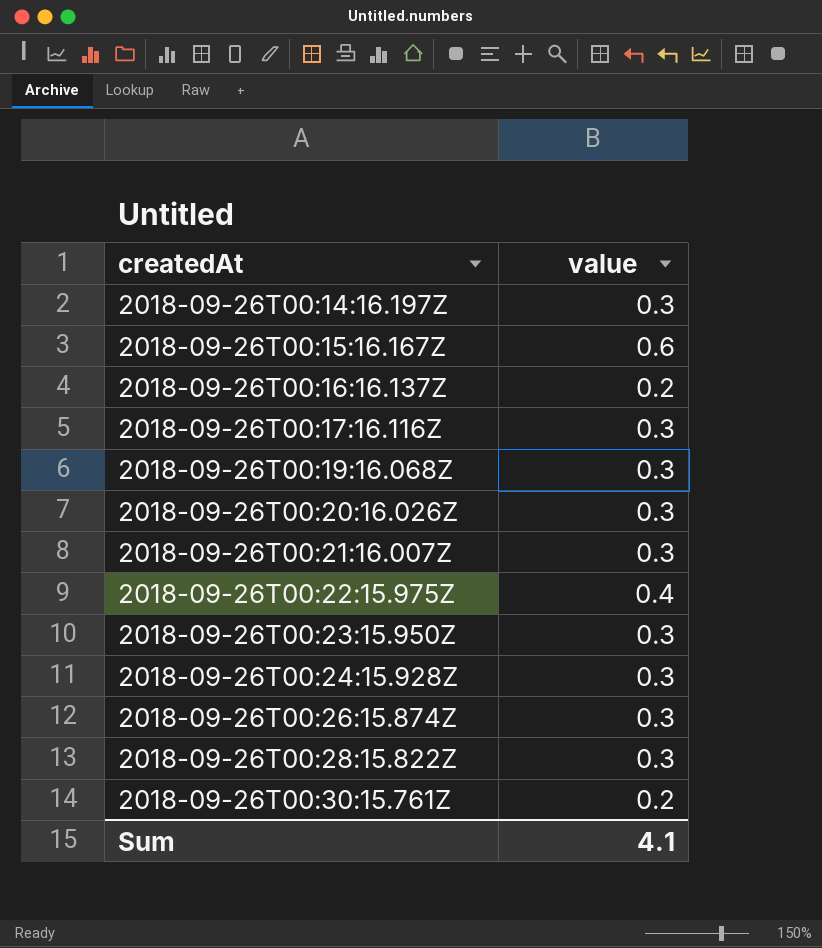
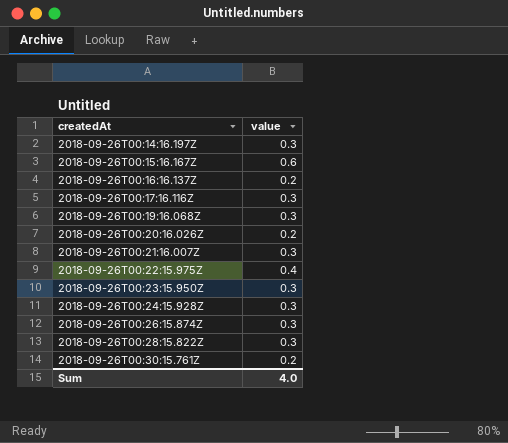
2018-09-26T00:20:16.026Z | value: 0.3 -> 0.2
Sum | value: 4.1 -> 4.0

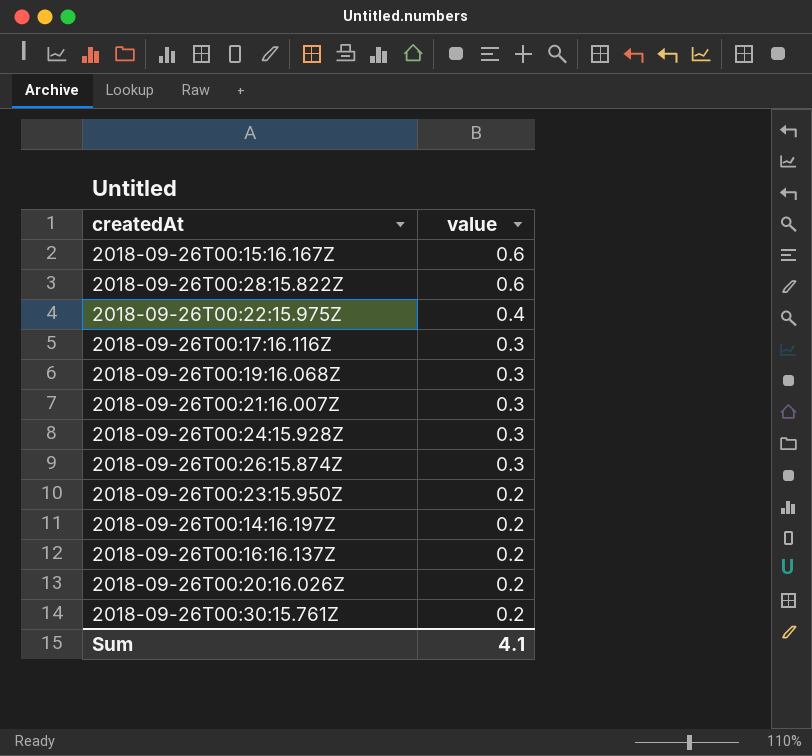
row order: createdAt ascending -> value descending
2018-09-26T00:28:15.822Z | value: 0.3 -> 0.6
2018-09-26T00:23:15.950Z | value: 0.3 -> 0.2
2018-09-26T00:14:16.197Z | value: 0.3 -> 0.2
Sum | value: 4.0 -> 4.1

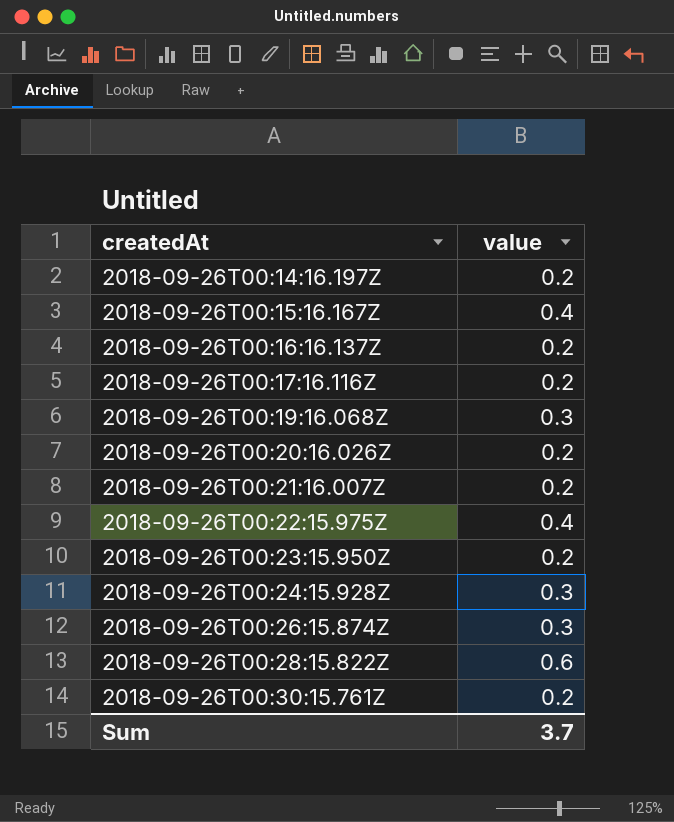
row order: value descending -> createdAt ascending
2018-09-26T00:15:16.167Z | value: 0.6 -> 0.4
2018-09-26T00:17:16.116Z | value: 0.3 -> 0.2
2018-09-26T00:21:16.007Z | value: 0.3 -> 0.2
Sum | value: 4.1 -> 3.7

